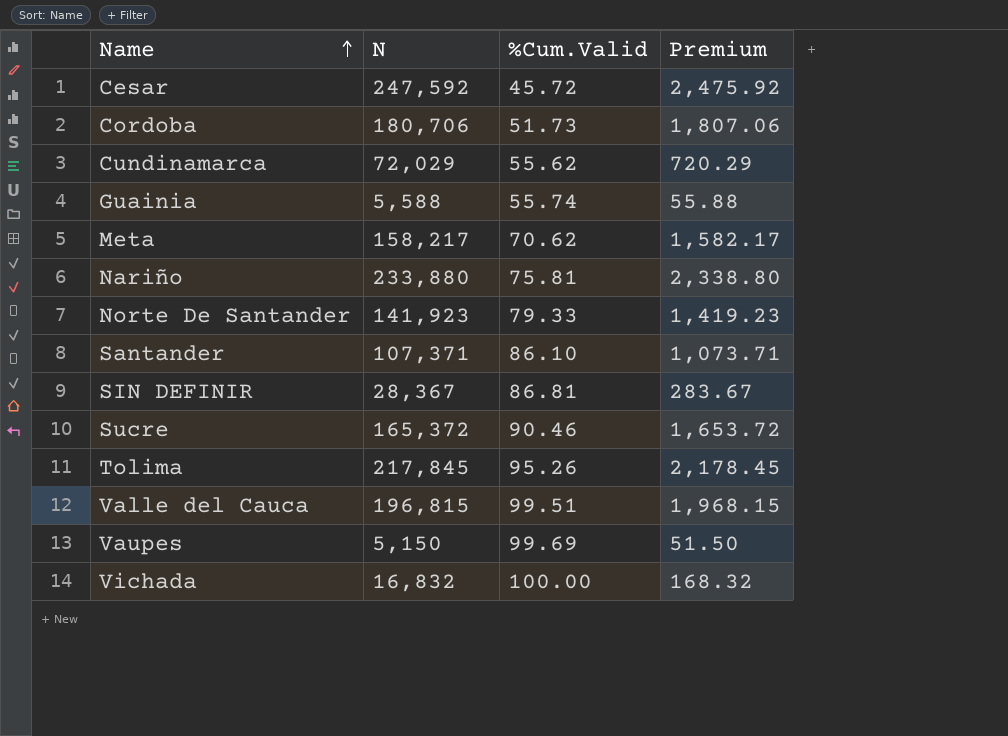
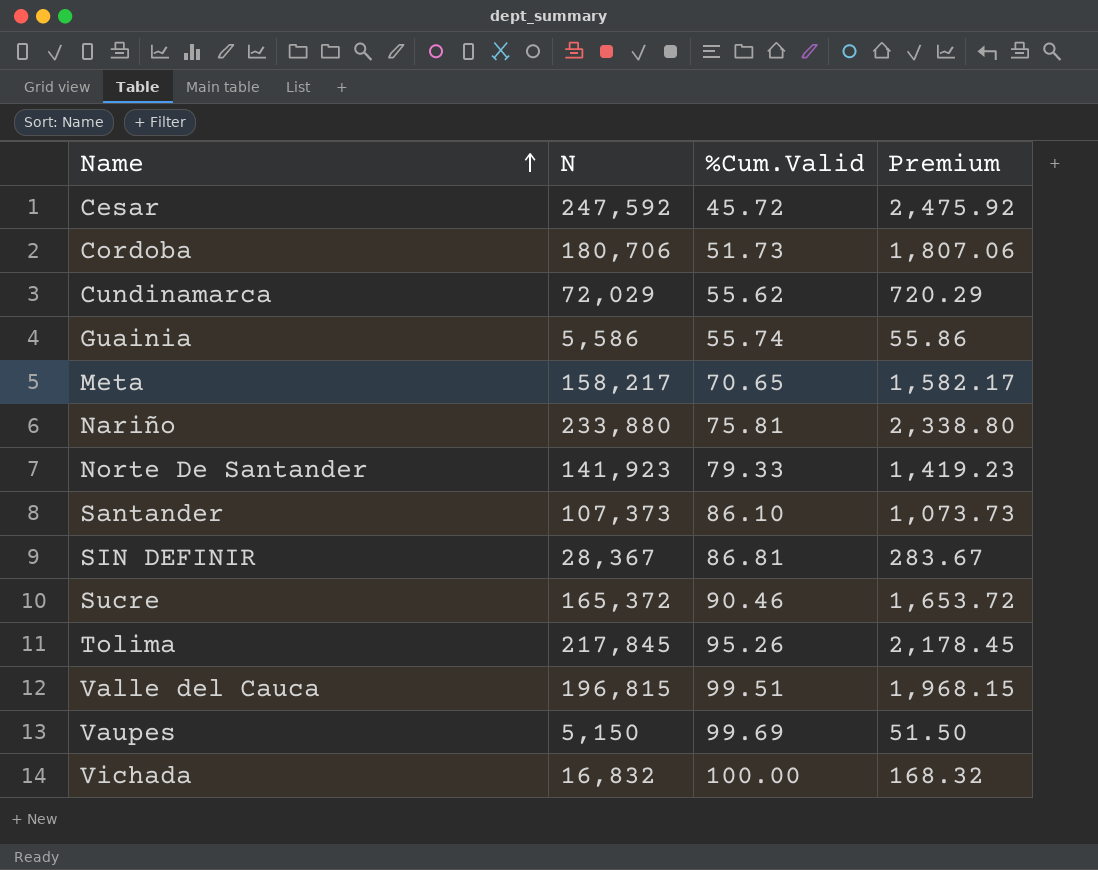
Guainia | N: 5,588 -> 5,586
Guainia | Premium: 55.88 -> 55.86
Meta | %Cum.Valid: 70.62 -> 70.65
Santander | N: 107,371 -> 107,373
Santander | Premium: 1,073.71 -> 1,073.73

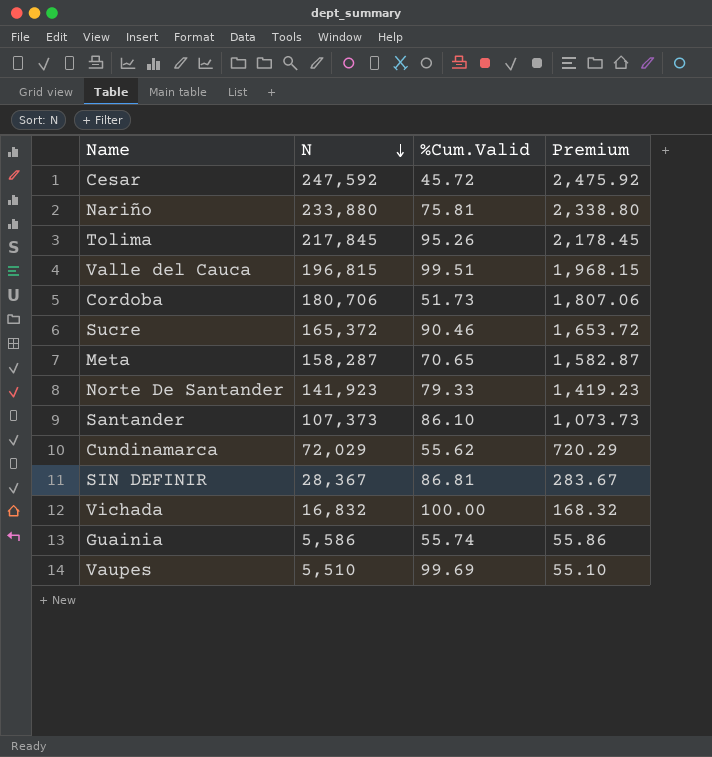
row order: Name ascending -> N descending
Meta | N: 158,217 -> 158,287
Meta | Premium: 1,582.17 -> 1,582.87
Vaupes | N: 5,150 -> 5,510
Vaupes | Premium: 51.50 -> 55.10

